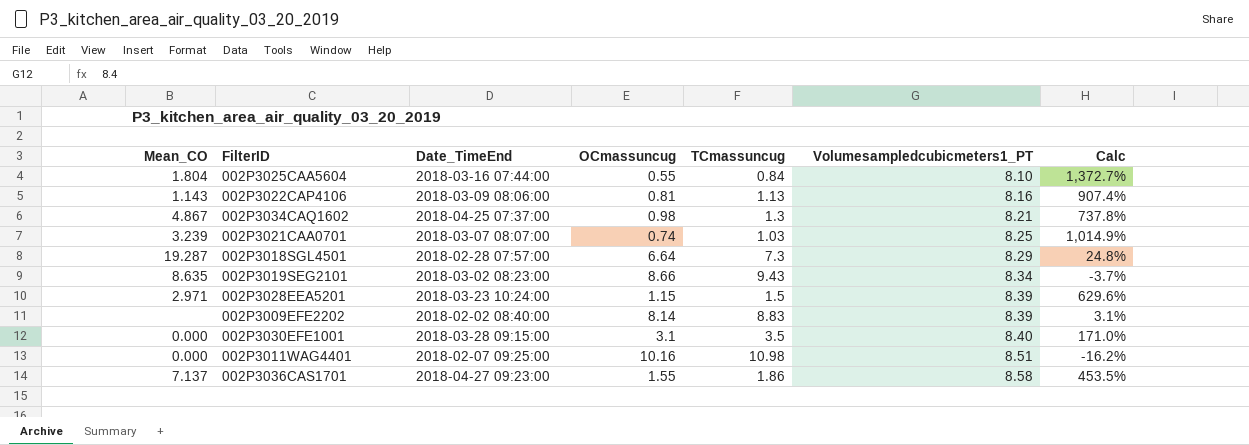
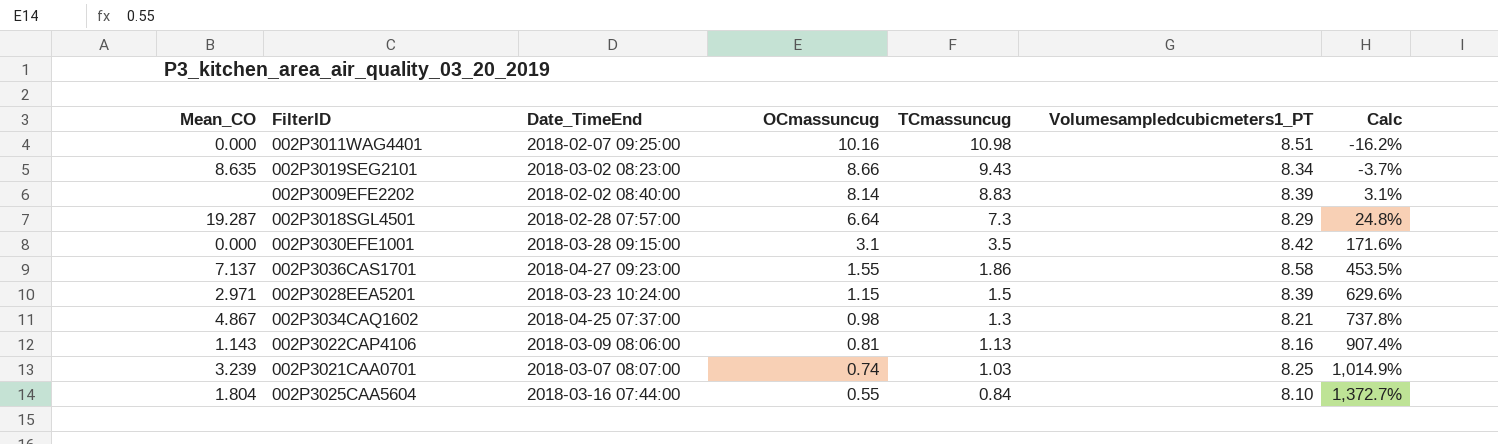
row order: Volumesampledcubicmeters1_PT ascending -> OCmassuncug descending
002P3030EFE1001 | Volumesampledcubicmeters1_PT: 8.40 -> 8.42
002P3030EFE1001 | Calc: 171.0% -> 171.6%

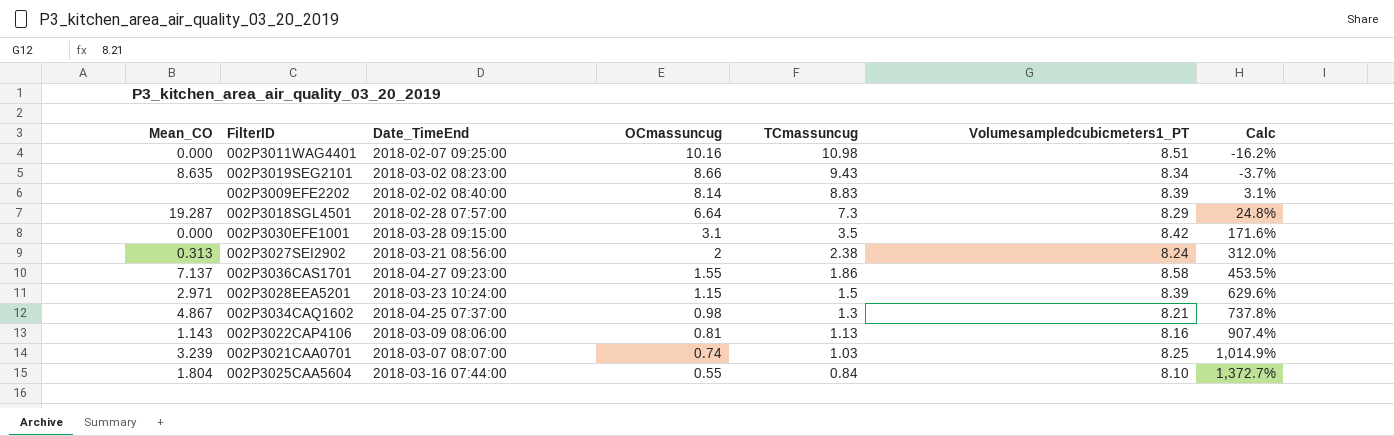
row 002P3027SEI2902: none -> 0.313 | 2018-03-21 08:56:00 | 2 | 2.38 | 8.24 | 312.0%

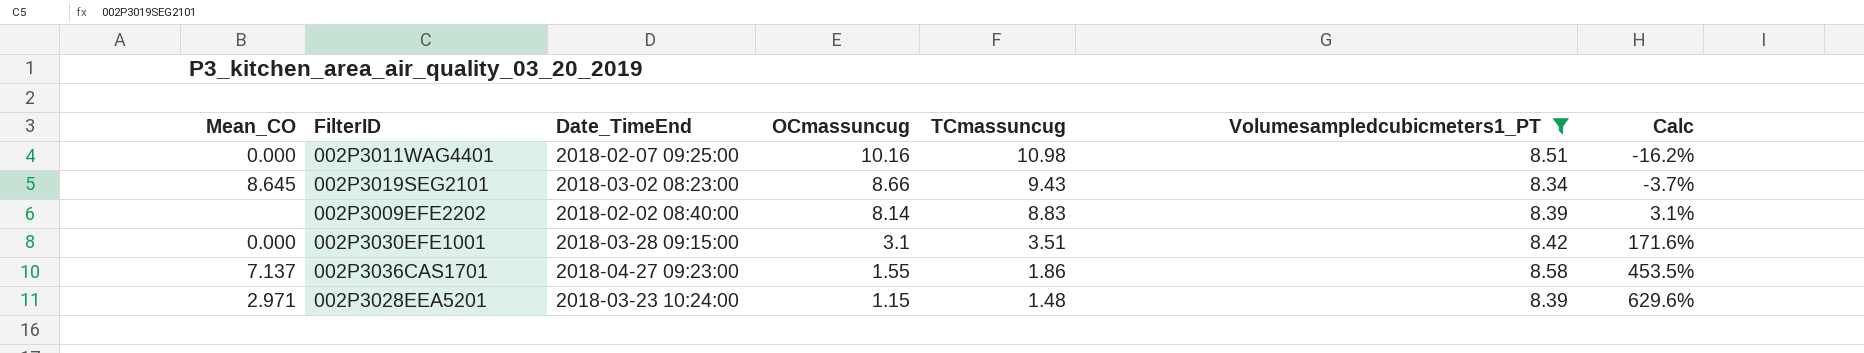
filter: none -> Volumesampledcubicmeters1_PT >= 8.34
002P3019SEG2101 | Mean_CO: 8.635 -> 8.645
002P3030EFE1001 | TCmassuncug: 3.5 -> 3.51
002P3028EEA5201 | TCmassuncug: 1.5 -> 1.48

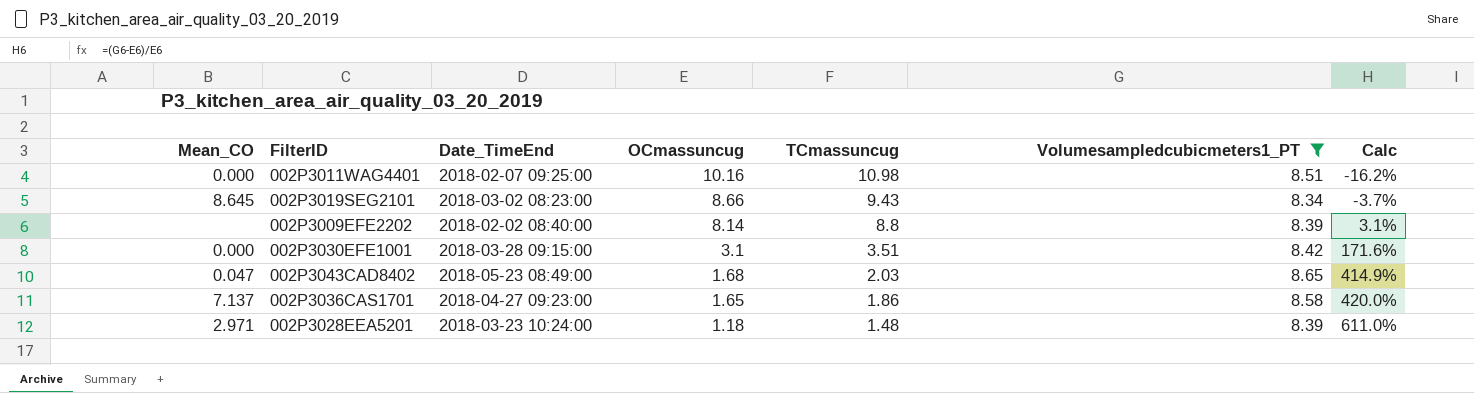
002P3009EFE2202 | TCmassuncug: 8.83 -> 8.8
row 002P3043CAD8402: none -> 0.047 | 2018-05-23 08:49:00 | 1.68 | 2.03 | 8.65 | 414.9%
002P3036CAS1701 | OCmassuncug: 1.55 -> 1.65
002P3036CAS1701 | Calc: 453.5% -> 420.0%
002P3028EEA5201 | OCmassuncug: 1.15 -> 1.18
002P3028EEA5201 | Calc: 629.6% -> 611.0%

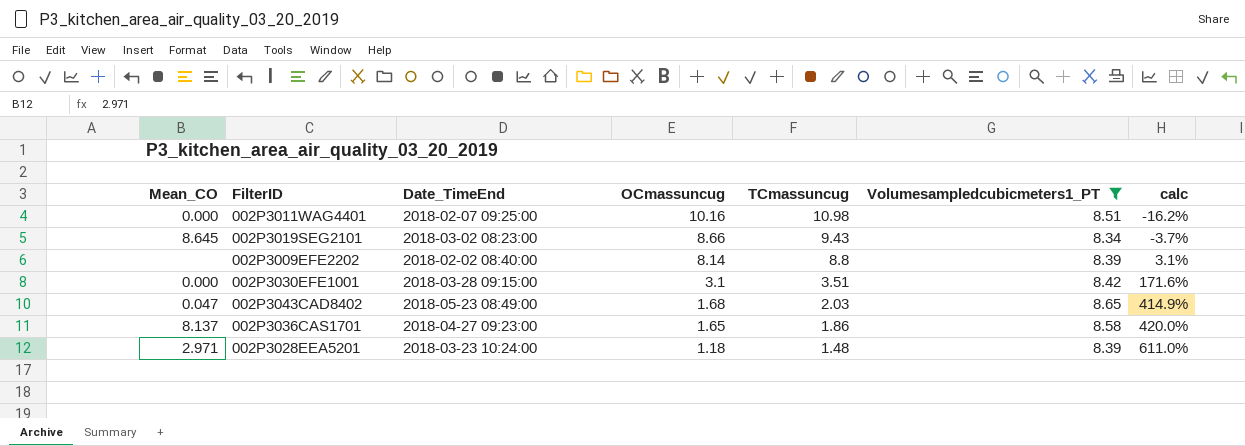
column name: Calc -> calc
002P3036CAS1701 | Mean_CO: 7.137 -> 8.137

